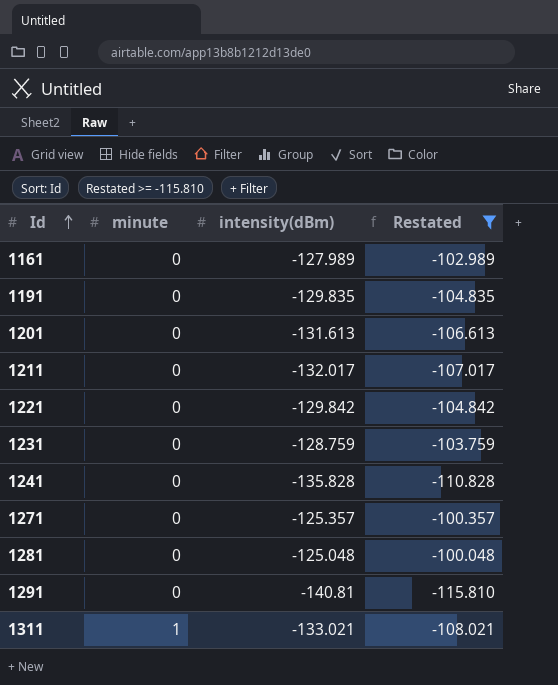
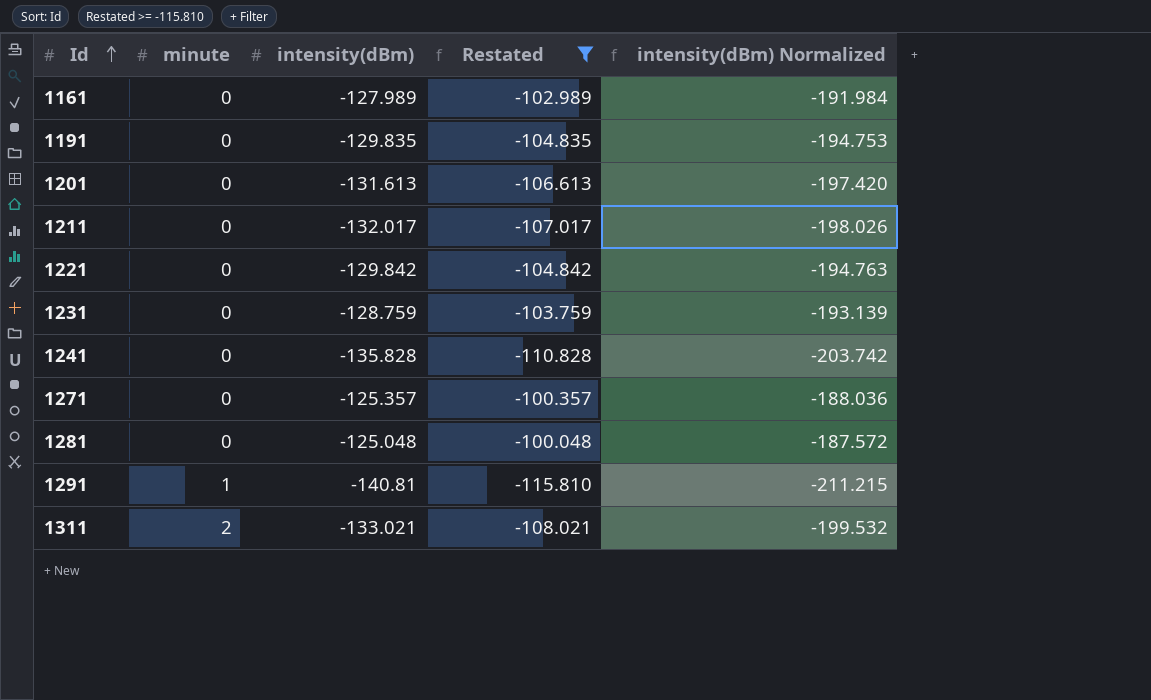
column intensity(dBm) Normalized | formula: none -> [intensity(dBm)] * 1.5
1291 | minute: 0 -> 1
1311 | minute: 1 -> 2

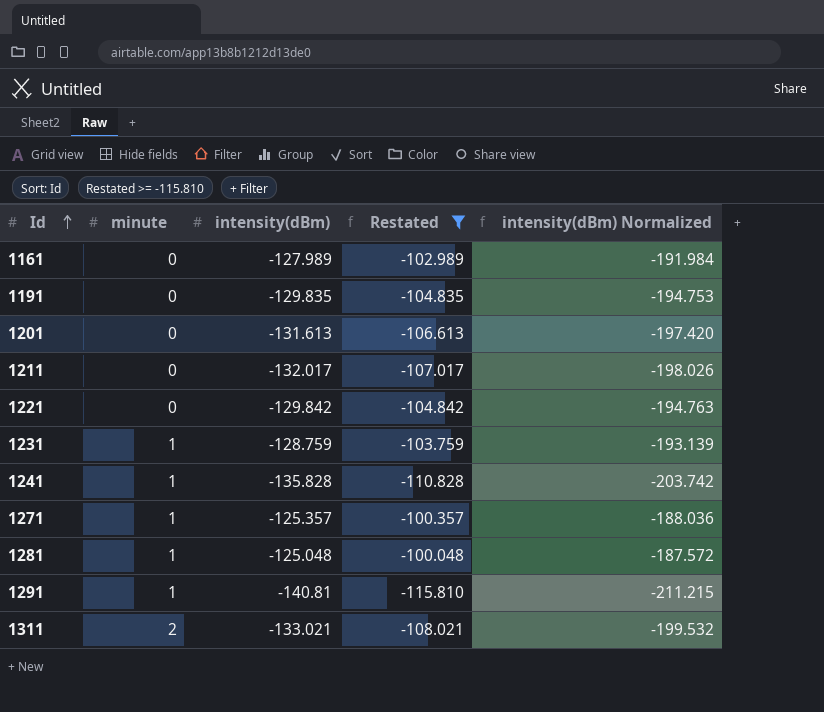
1231 | minute: 0 -> 1
1241 | minute: 0 -> 1
1271 | minute: 0 -> 1
1281 | minute: 0 -> 1

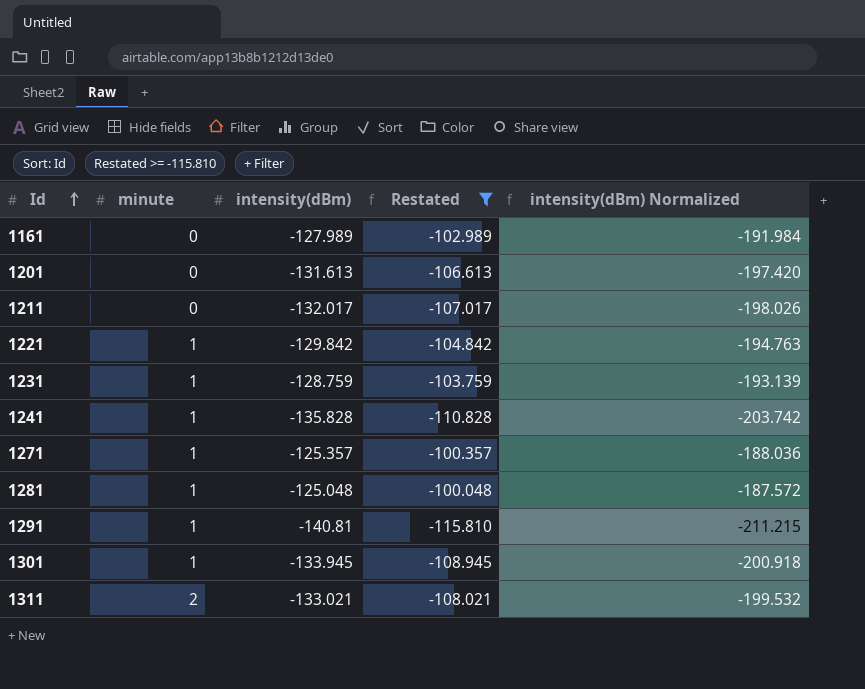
row 1191: 0 | -129.835 | -104.835 | -194.753 -> none
1221 | minute: 0 -> 1
row 1301: none -> 1 | -133.945 | -108.945 | -200.918

